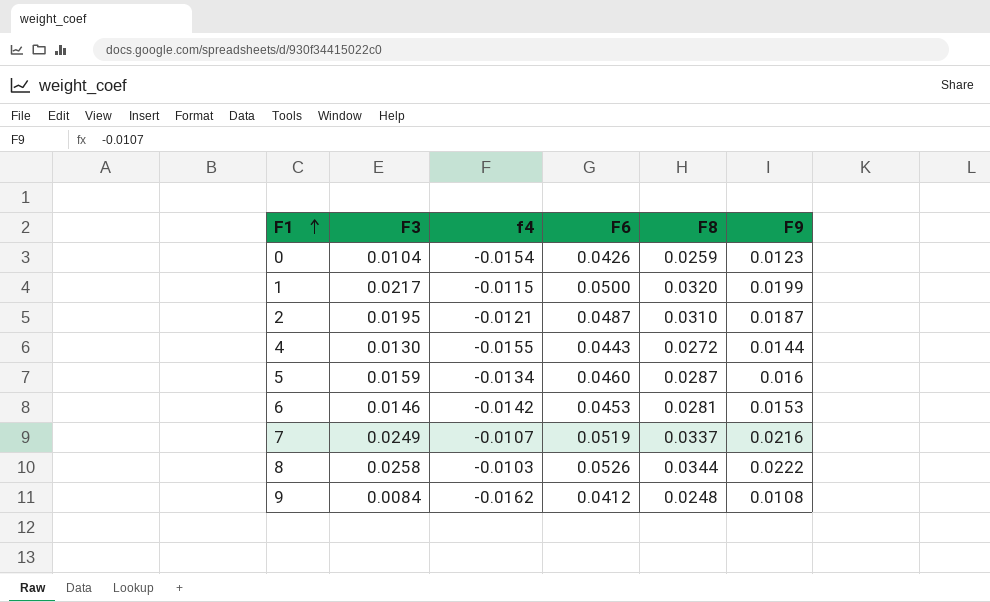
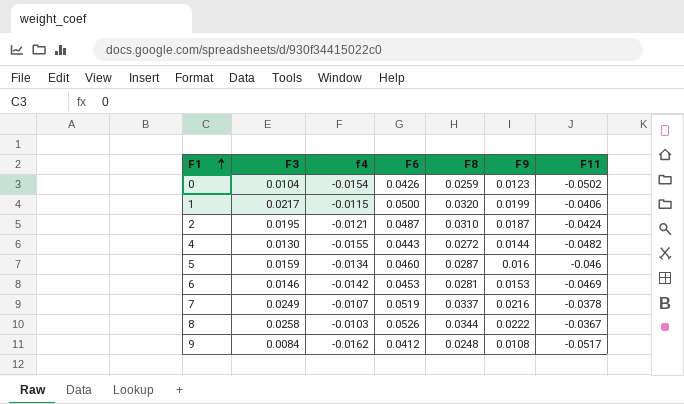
column F11 | position: none -> 7

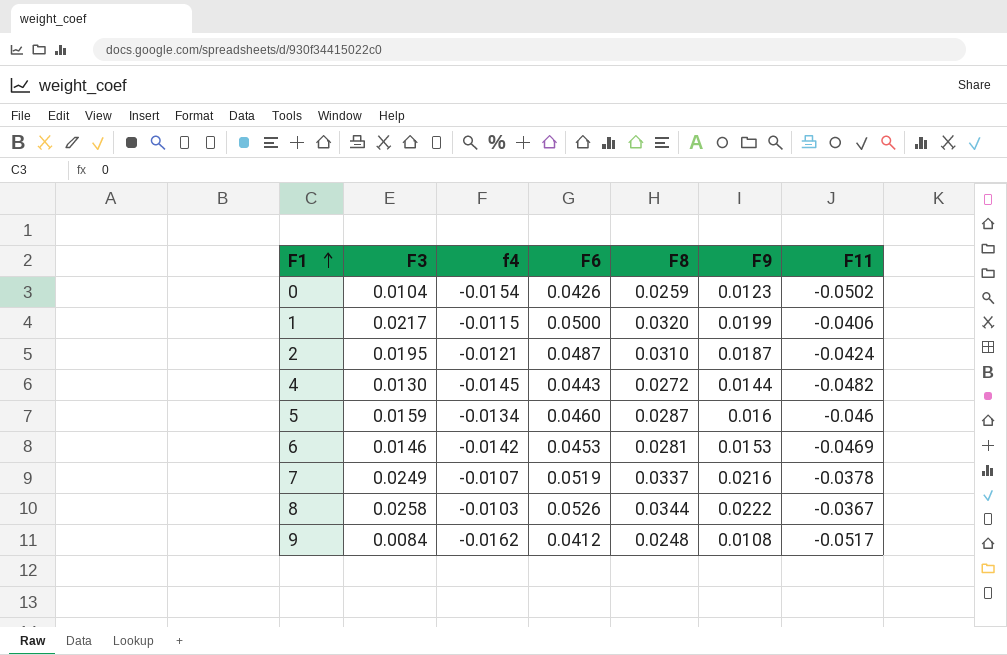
4 | f4: -0.0155 -> -0.0145

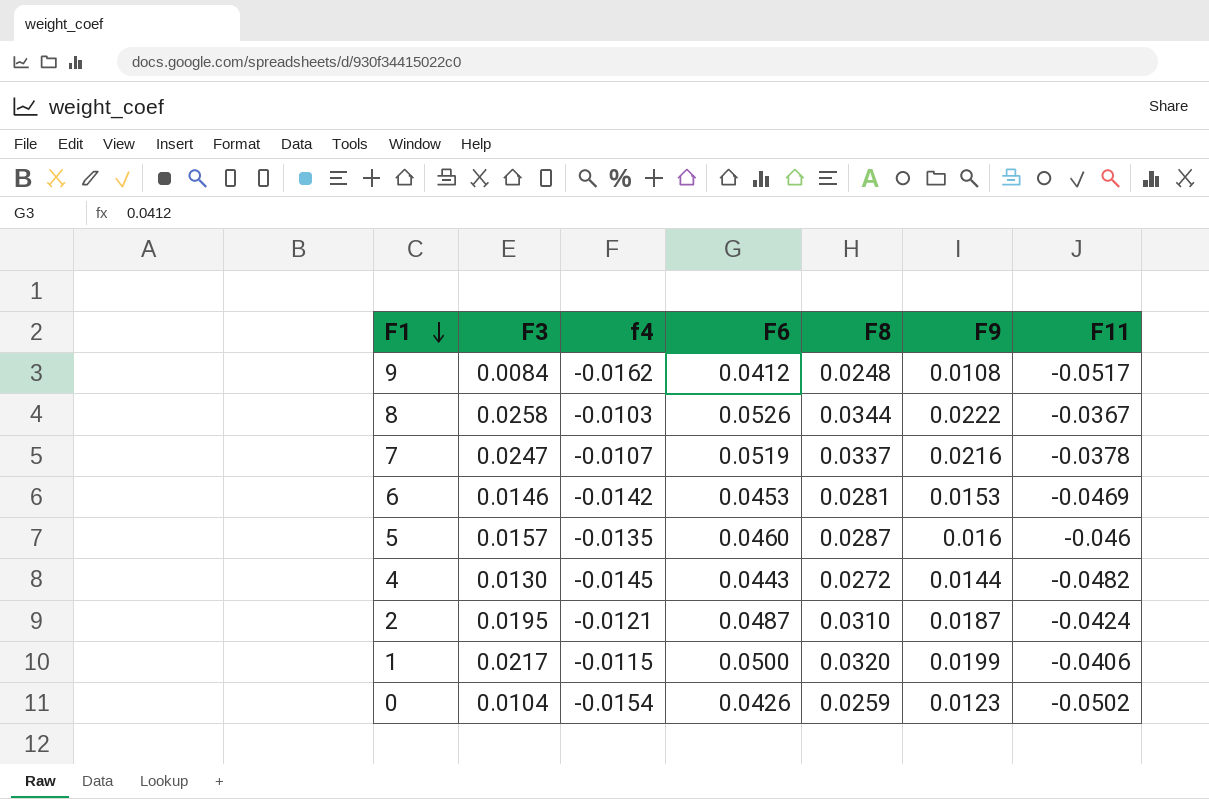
row order: F1 ascending -> F1 descending
7 | F3: 0.0249 -> 0.0247
5 | F3: 0.0159 -> 0.0157
5 | f4: -0.0134 -> -0.0135

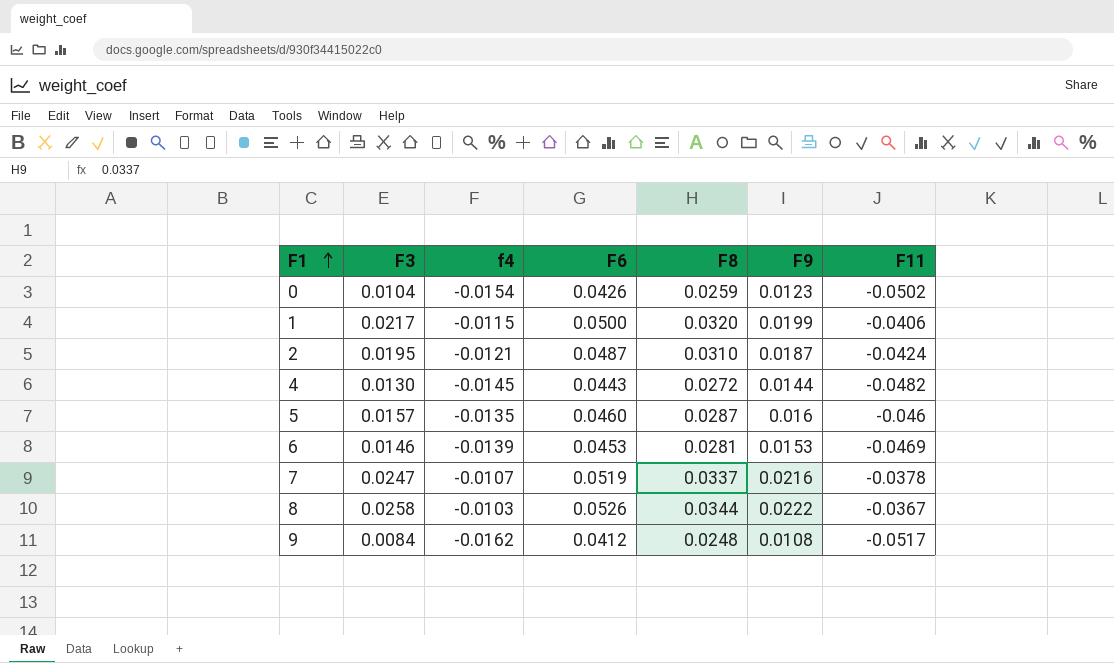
row order: F1 descending -> F1 ascending
6 | f4: -0.0142 -> -0.0139

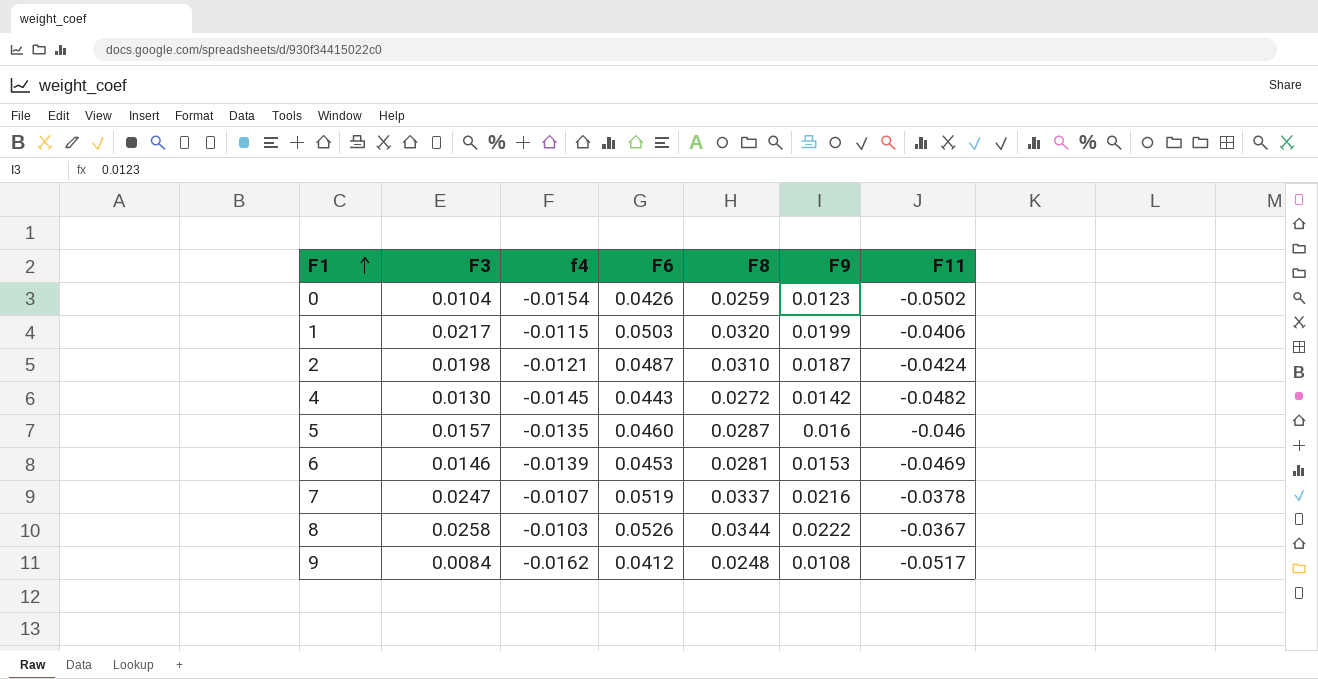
1 | F6: 0.0500 -> 0.0503
2 | F3: 0.0195 -> 0.0198
4 | F9: 0.0144 -> 0.0142

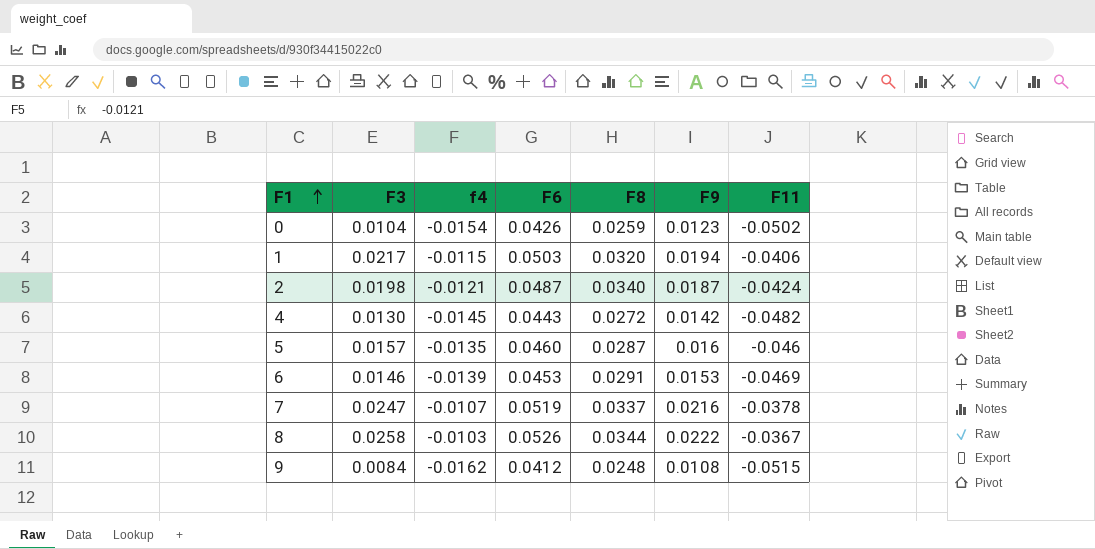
1 | F9: 0.0199 -> 0.0194
2 | F8: 0.0310 -> 0.0340
6 | F8: 0.0281 -> 0.0291
9 | F11: -0.0517 -> -0.0515

